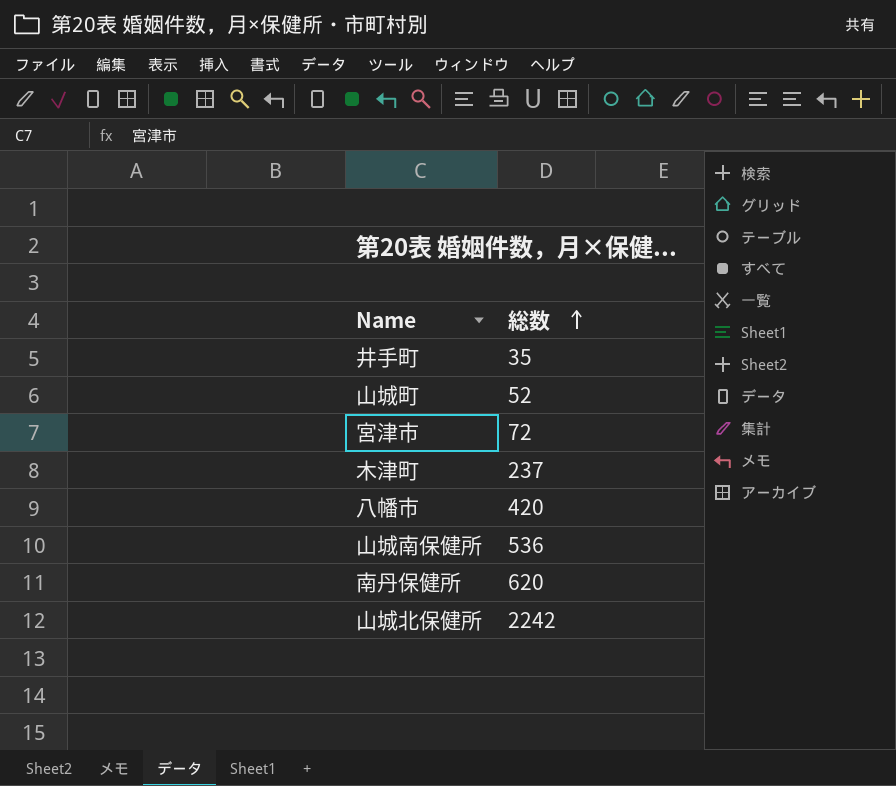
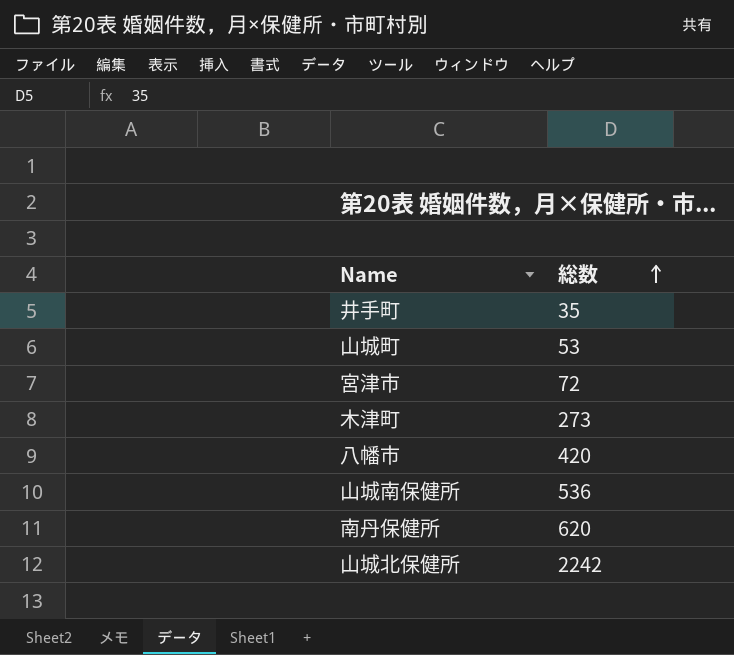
山城町 | 総数: 52 -> 53
木津町 | 総数: 237 -> 273

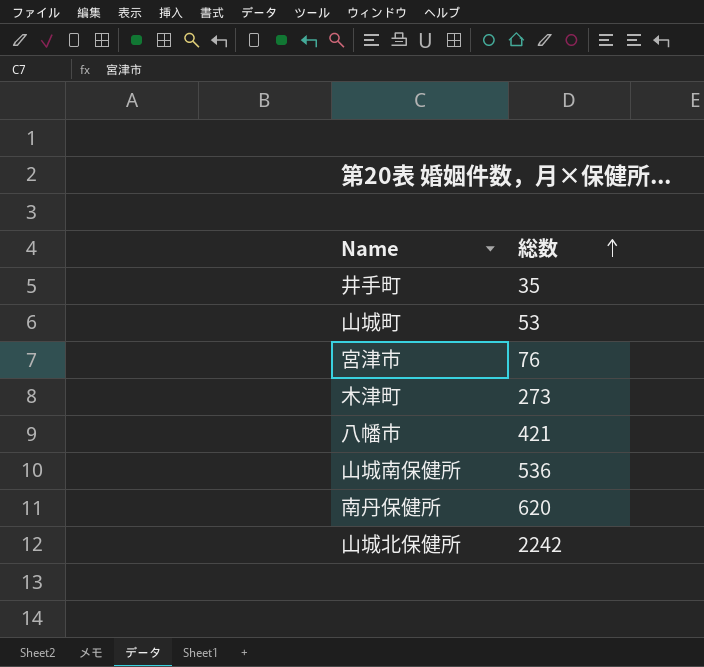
宮津市 | 総数: 72 -> 76
八幡市 | 総数: 420 -> 421

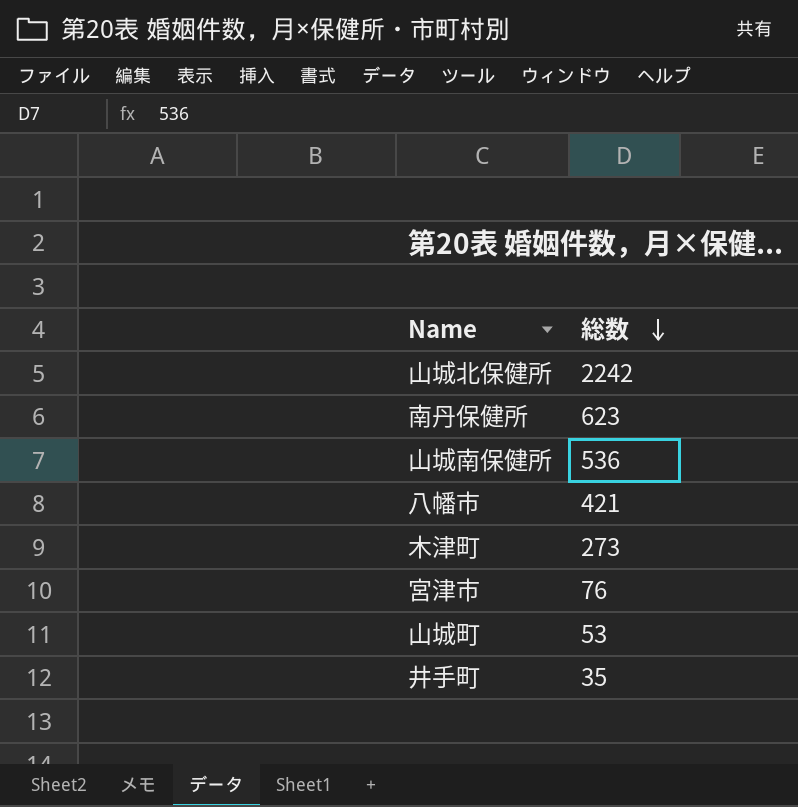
row order: 総数 ascending -> 総数 descending
南丹保健所 | 総数: 620 -> 623

